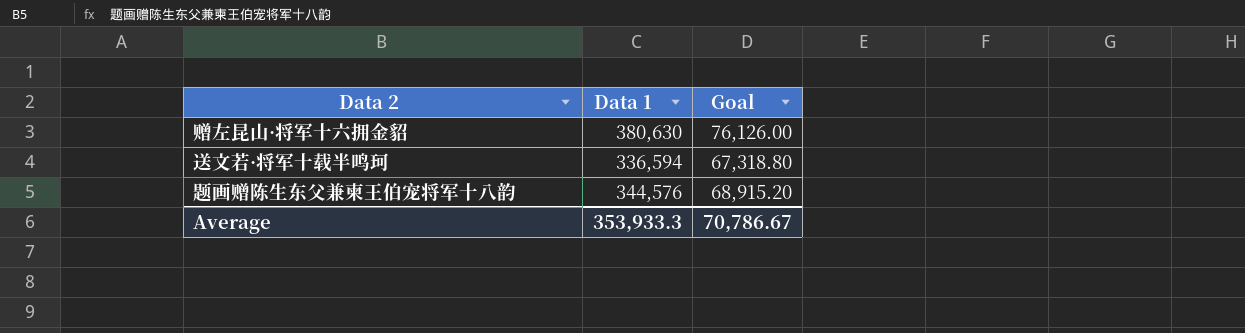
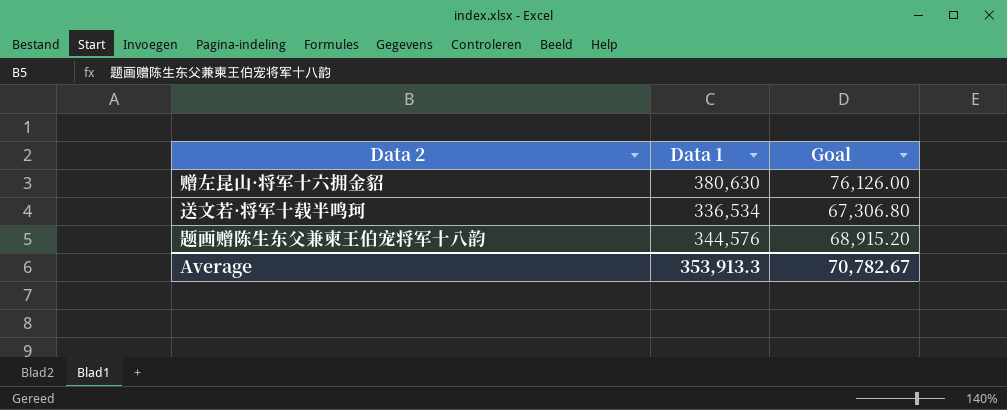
送文若·将军十载半鸣珂 | Data 1: 336,594 -> 336,534
送文若·将军十载半鸣珂 | Goal: 67,318.80 -> 67,306.80
Average | Data 1: 353,933.3 -> 353,913.3
Average | Goal: 70,786.67 -> 70,782.67

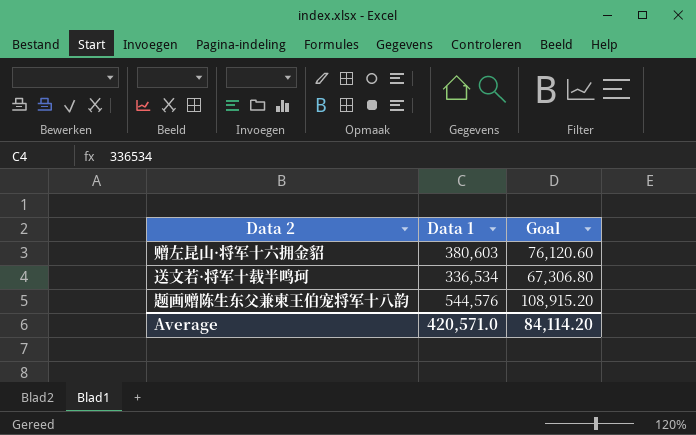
赠左昆山·将军十六拥金貂 | Data 1: 380,630 -> 380,603
赠左昆山·将军十六拥金貂 | Goal: 76,126.00 -> 76,120.60
题画赠陈生东父兼柬王伯宠将军十八韵 | Data 1: 344,576 -> 544,576
题画赠陈生东父兼柬王伯宠将军十八韵 | Goal: 68,915.20 -> 108,915.20
Average | Data 1: 353,913.3 -> 420,571.0
Average | Goal: 70,782.67 -> 84,114.20

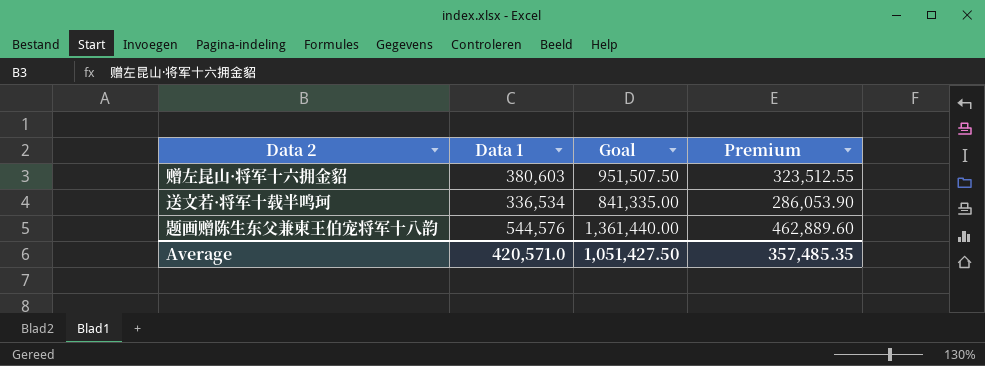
column Goal | formula: [Data 1] * 0.2 -> [Data 1] * 2.5
column Premium | formula: none -> [Data 1] * 0.85
Average | Goal: 84,114.20 -> 1,051,427.50

